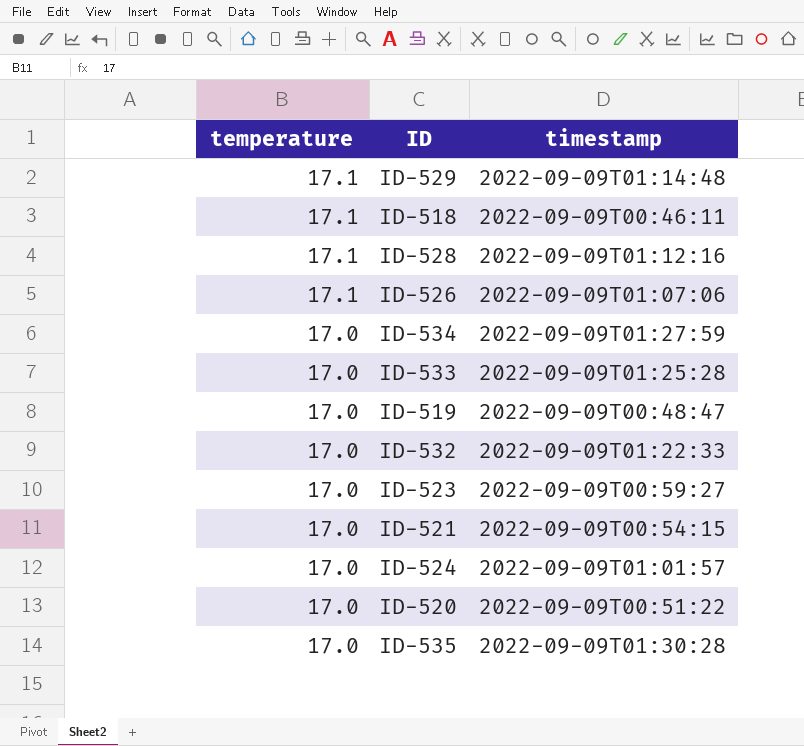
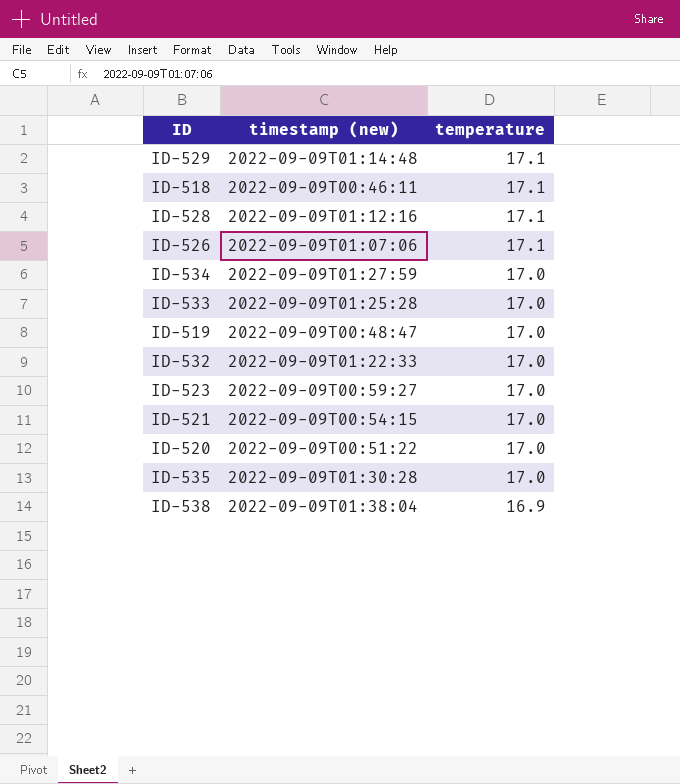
column name: timestamp -> timestamp (new)
column temperature | position: 1 -> 3
row ID-524: 17.0 | 2022-09-09T01:01:57 -> none
row ID-538: none -> 2022-09-09T01:38:04 | 16.9

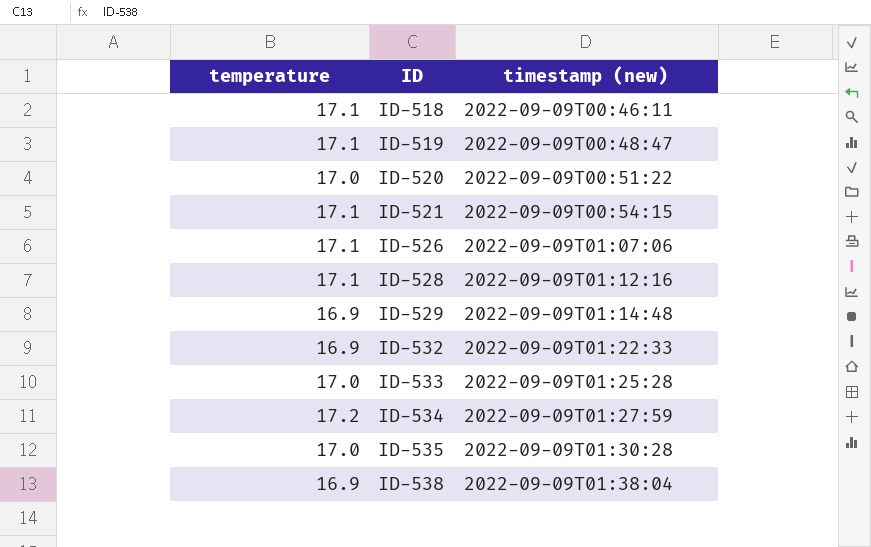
row order: temperature descending -> ID ascending
column temperature | position: 3 -> 1
row ID-523: 2022-09-09T00:59:27 | 17.0 -> none
ID-519 | temperature: 17.0 -> 17.1
ID-521 | temperature: 17.0 -> 17.1
ID-529 | temperature: 17.1 -> 16.9
ID-532 | temperature: 17.0 -> 16.9
ID-534 | temperature: 17.0 -> 17.2

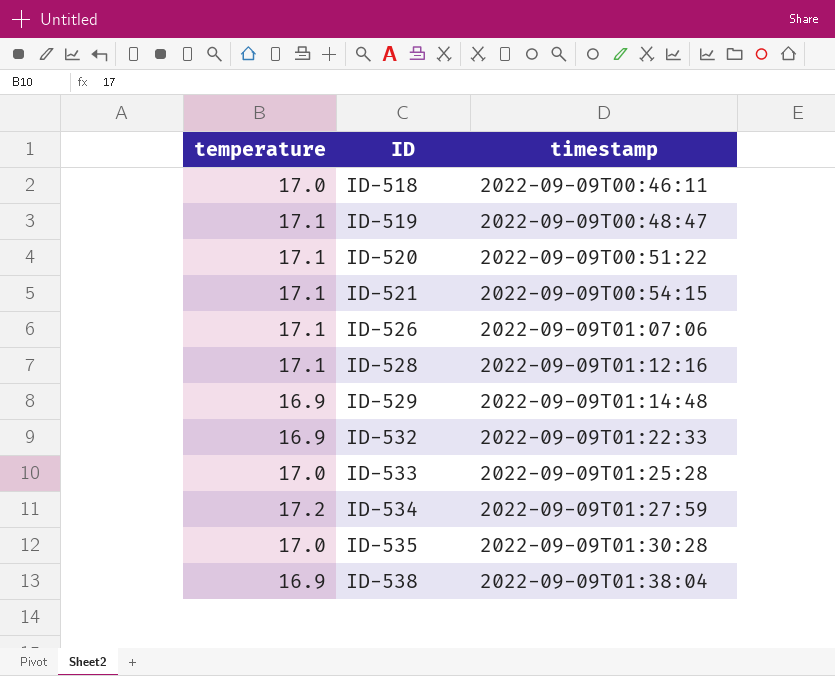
column name: timestamp (new) -> timestamp
ID-518 | temperature: 17.1 -> 17.0
ID-520 | temperature: 17.0 -> 17.1

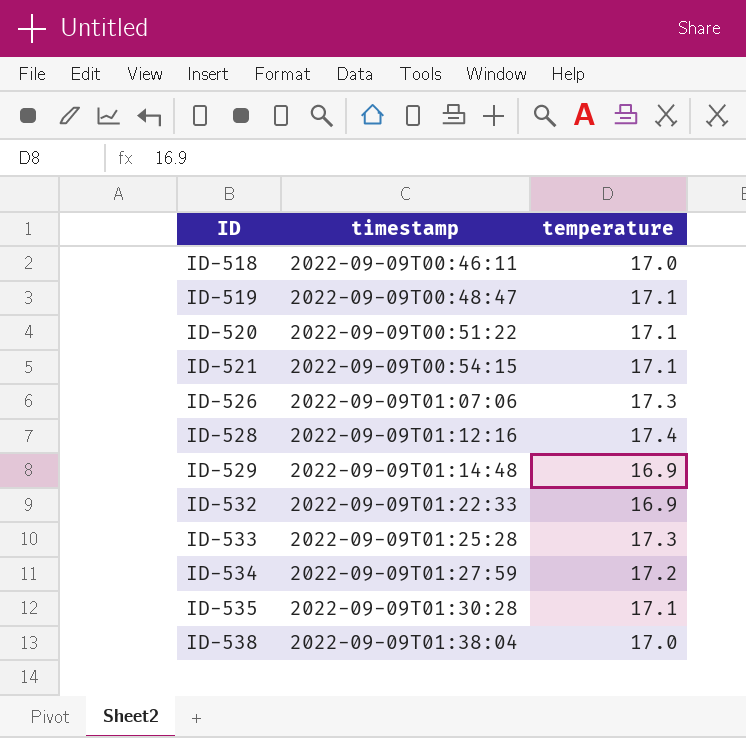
column temperature | position: 1 -> 3
ID-526 | temperature: 17.1 -> 17.3
ID-528 | temperature: 17.1 -> 17.4
ID-533 | temperature: 17.0 -> 17.3
ID-535 | temperature: 17.0 -> 17.1
ID-538 | temperature: 16.9 -> 17.0

